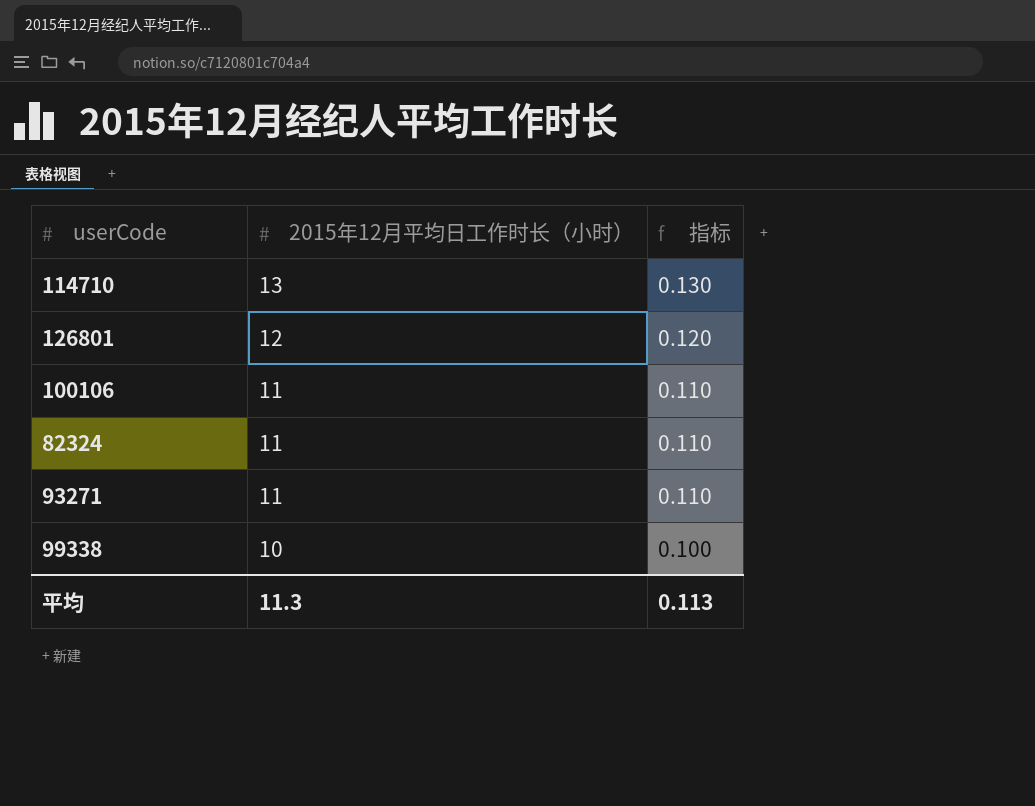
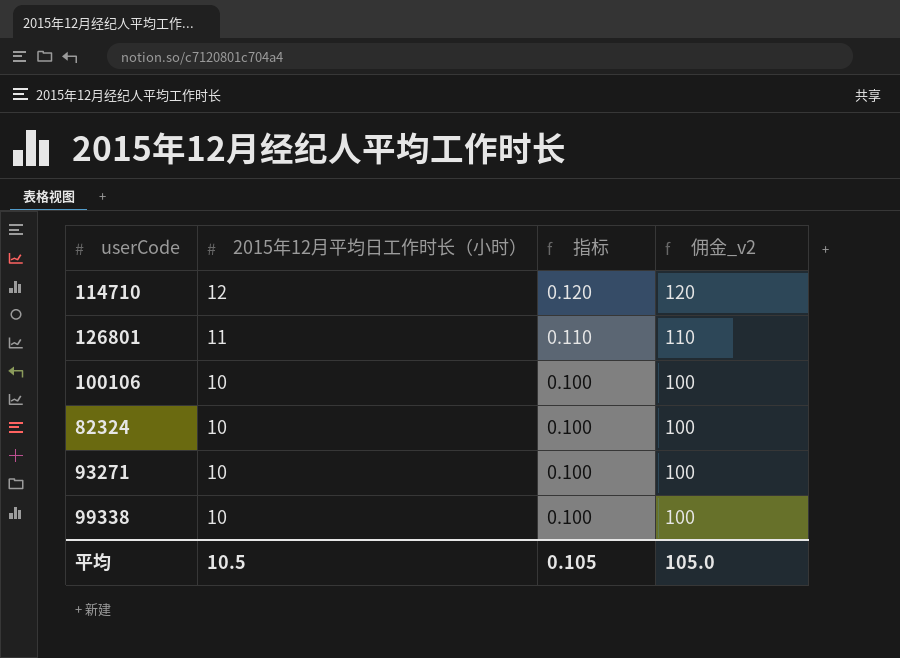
column 佣金_v2 | formula: none -> [2015年12月平均日工作时长（小时）] * 10
114710 | 2015年12月平均日工作时长（小时）: 13 -> 12
114710 | 指标: 0.130 -> 0.120
126801 | 2015年12月平均日工作时长（小时）: 12 -> 11
126801 | 指标: 0.120 -> 0.110
100106 | 2015年12月平均日工作时长（小时）: 11 -> 10
100106 | 指标: 0.110 -> 0.100
82324 | 2015年12月平均日工作时长（小时）: 11 -> 10
82324 | 指标: 0.110 -> 0.100
93271 | 2015年12月平均日工作时长（小时）: 11 -> 10
93271 | 指标: 0.110 -> 0.100
平均 | 2015年12月平均日工作时长（小时）: 11.3 -> 10.5
平均 | 指标: 0.113 -> 0.105

